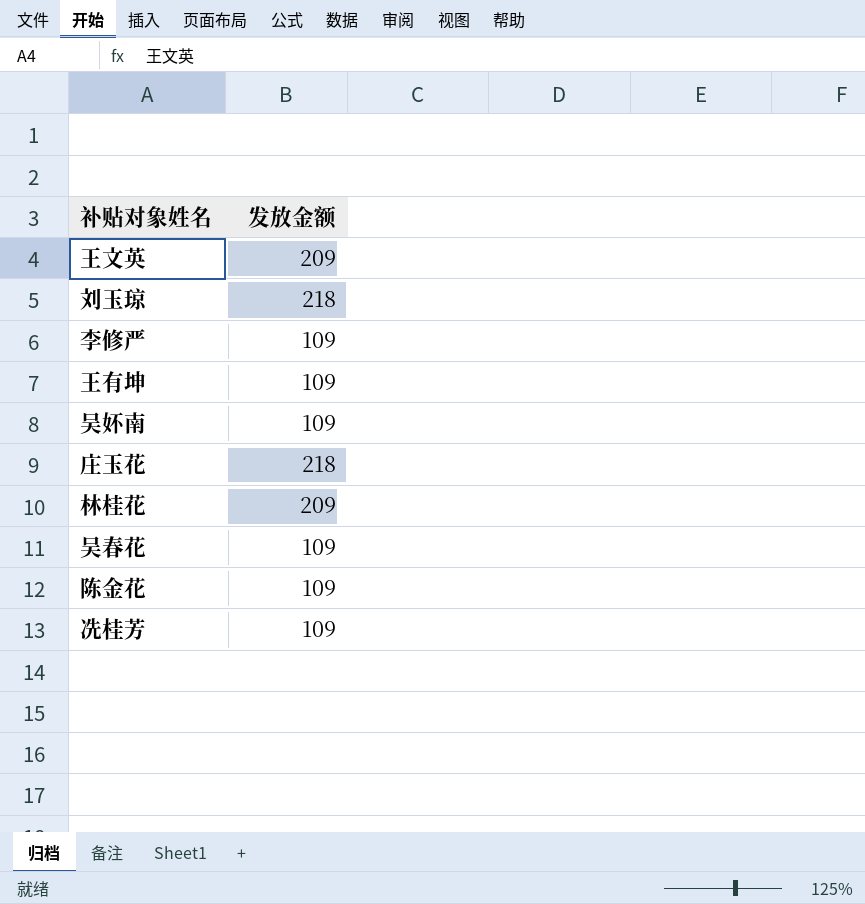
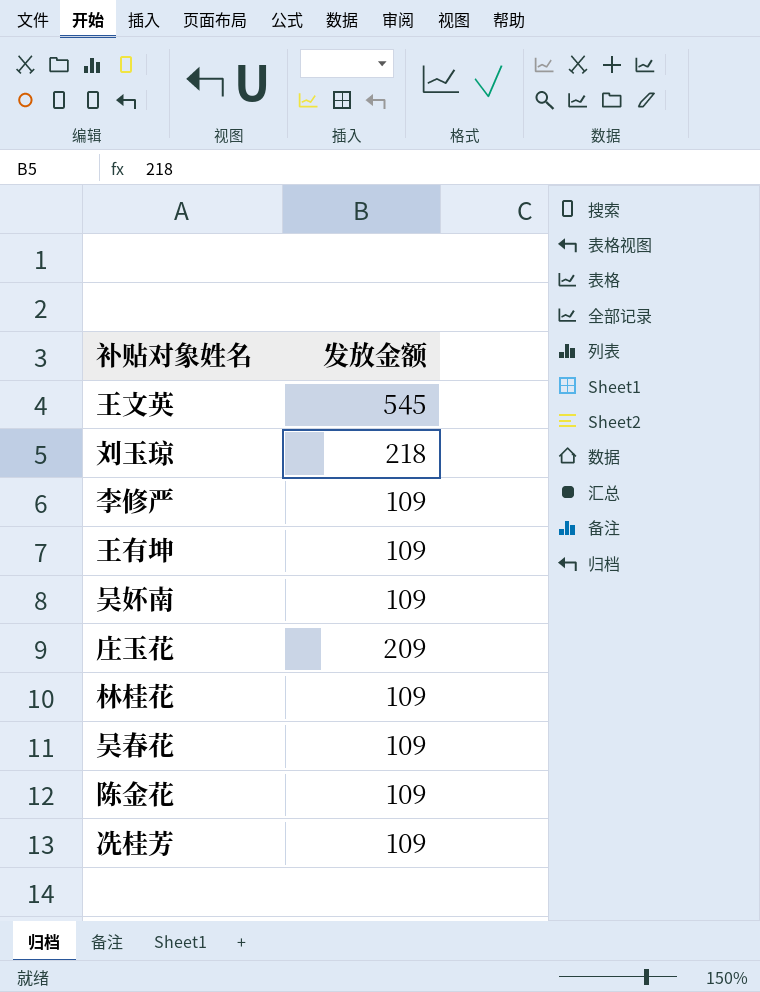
王文英 | 发放金额: 209 -> 545
庄玉花 | 发放金额: 218 -> 209
林桂花 | 发放金额: 209 -> 109

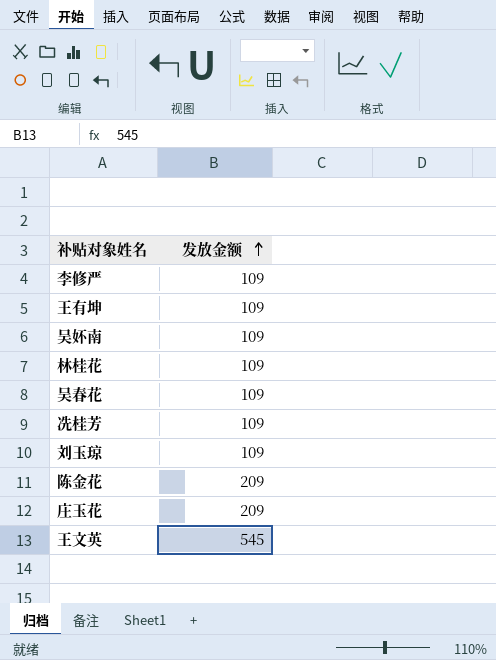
row order: none -> 发放金额 ascending
刘玉琼 | 发放金额: 218 -> 109
陈金花 | 发放金额: 109 -> 209

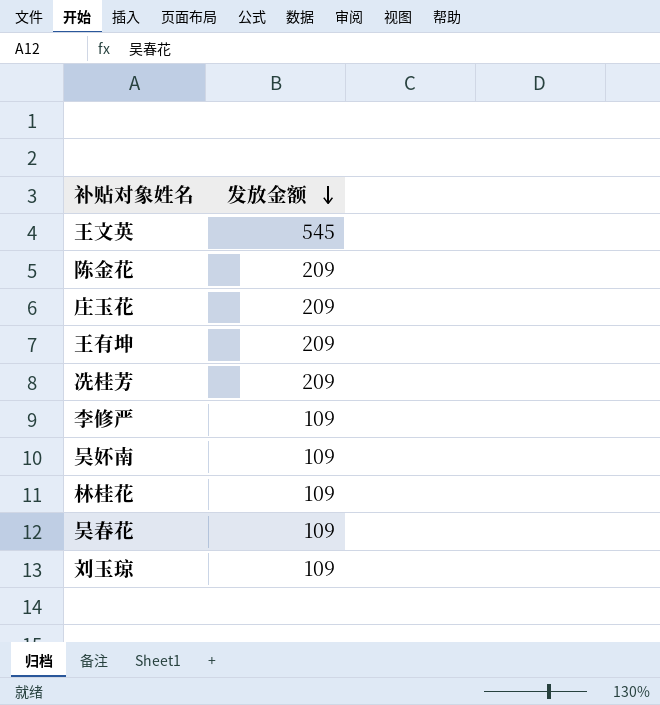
row order: 发放金额 ascending -> 发放金额 descending
王有坤 | 发放金额: 109 -> 209
冼桂芳 | 发放金额: 109 -> 209

